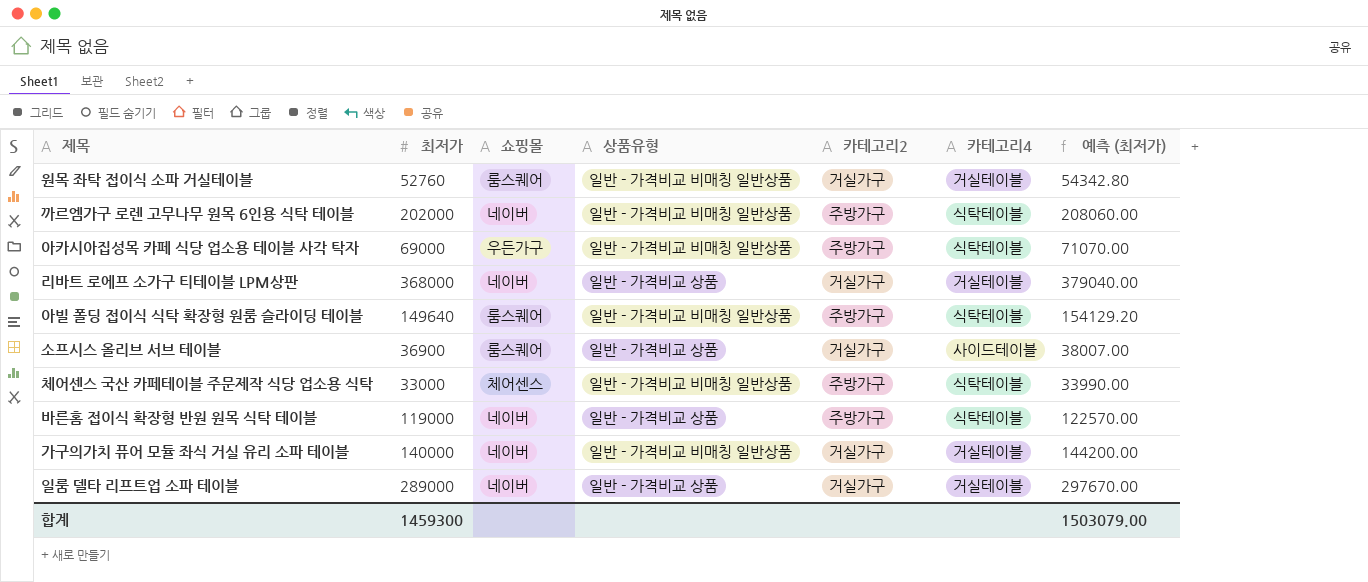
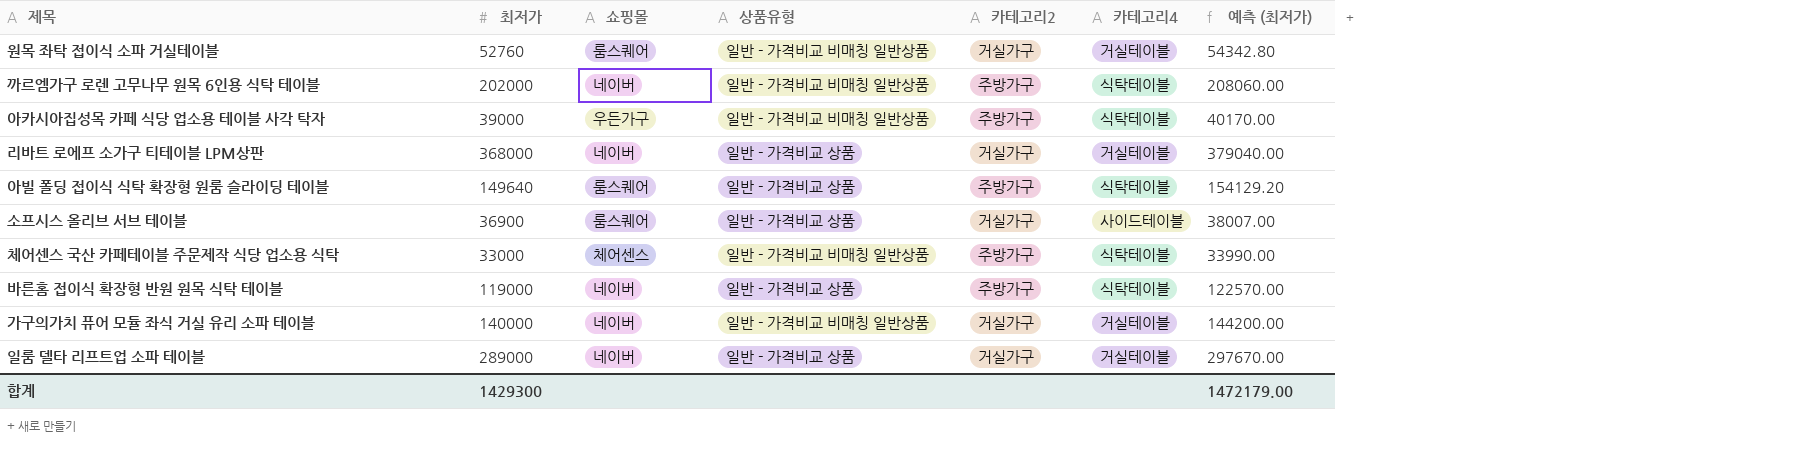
아카시아집성목 카페 식당 업소용 테이블 사각 탁자 | 최저가: 69000 -> 39000
아카시아집성목 카페 식당 업소용 테이블 사각 탁자 | 예측 (최저가): 71070.00 -> 40170.00
아빌 폴딩 접이식 식탁 확장형 원룸 슬라이딩 테이블 | 상품유형: 일반 - 가격비교 비매칭 일반상품 -> 일반 - 가격비교 상품
합계 | 최저가: 1459300 -> 1429300
합계 | 예측 (최저가): 1503079.00 -> 1472179.00

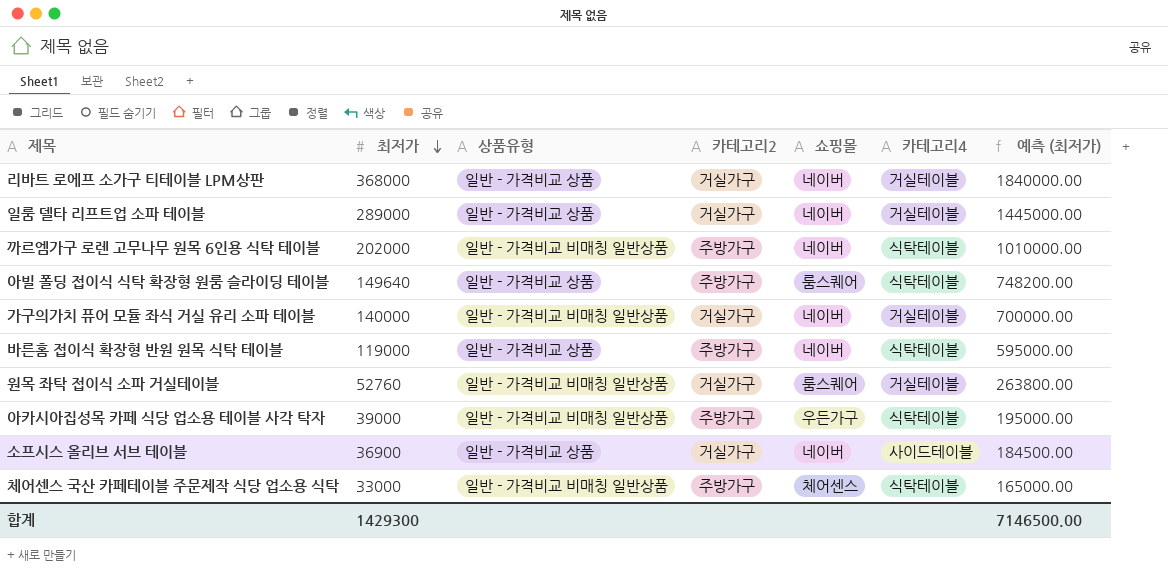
row order: none -> 최저가 descending
column 쇼핑몰 | position: 3 -> 5
column 예측 (최저가) | formula: [최저가] * 1.03 -> [최저가] * 5
소프시스 올리브 서브 테이블 | 쇼핑몰: 룸스퀘어 -> 네이버
합계 | 예측 (최저가): 1472179.00 -> 7146500.00

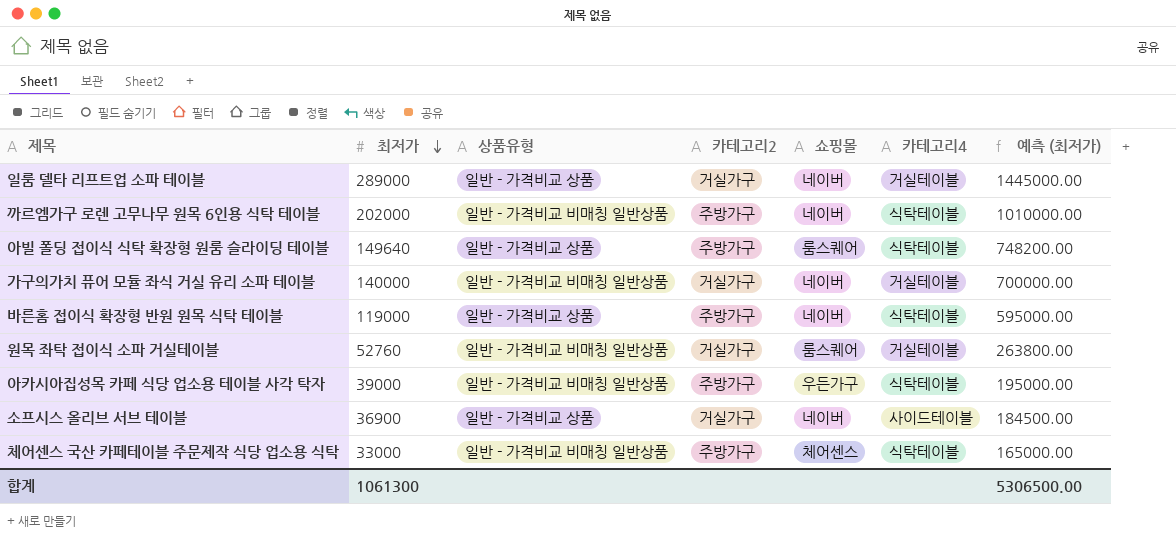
row 리바트 로에프 소가구 티테이블 LPM상판: 368000 | 일반 - 가격비교 상품 | 거실가구 | 네이버 | 거실테이블 | 1840000.00 -> none
합계 | 최저가: 1429300 -> 1061300
합계 | 예측 (최저가): 7146500.00 -> 5306500.00

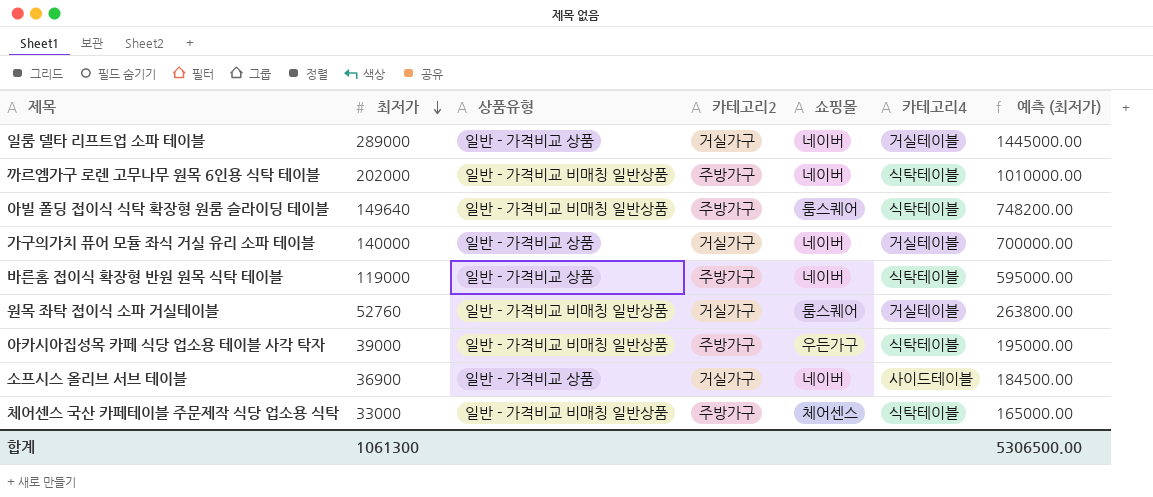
아빌 폴딩 접이식 식탁 확장형 원룸 슬라이딩 테이블 | 상품유형: 일반 - 가격비교 상품 -> 일반 - 가격비교 비매칭 일반상품
가구의가치 퓨어 모듈 좌식 거실 유리 소파 테이블 | 상품유형: 일반 - 가격비교 비매칭 일반상품 -> 일반 - 가격비교 상품

